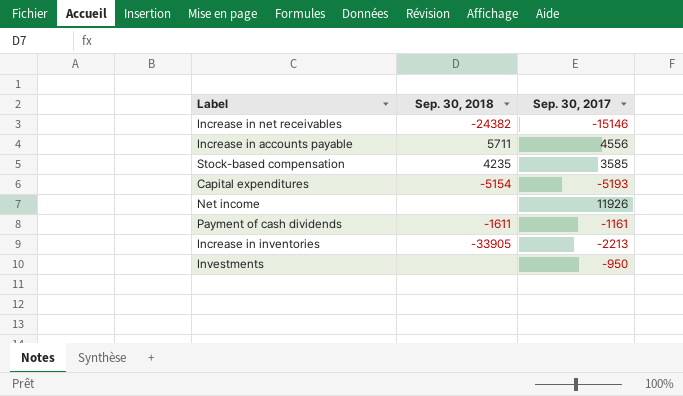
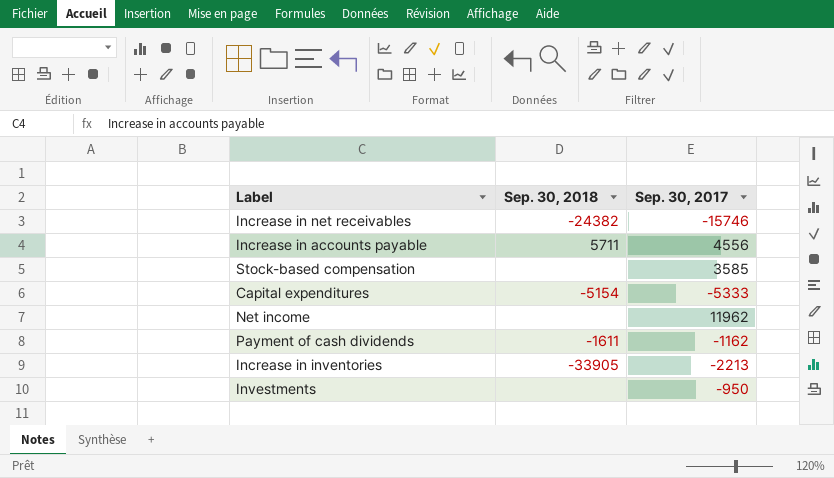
Increase in net receivables | Sep. 30, 2017: -15146 -> -15746
Stock-based compensation | Sep. 30, 2018: 4235 -> none
Capital expenditures | Sep. 30, 2017: -5193 -> -5333
Net income | Sep. 30, 2017: 11926 -> 11962
Payment of cash dividends | Sep. 30, 2017: -1161 -> -1162

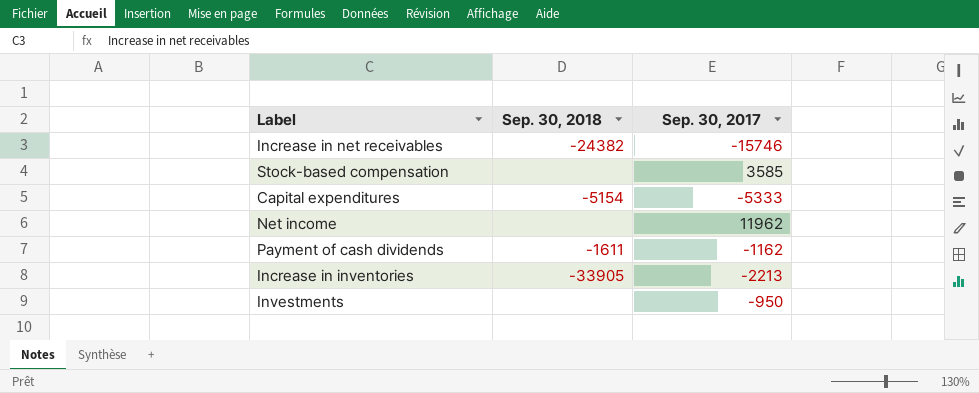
row Increase in accounts payable: 5711 | 4556 -> none

